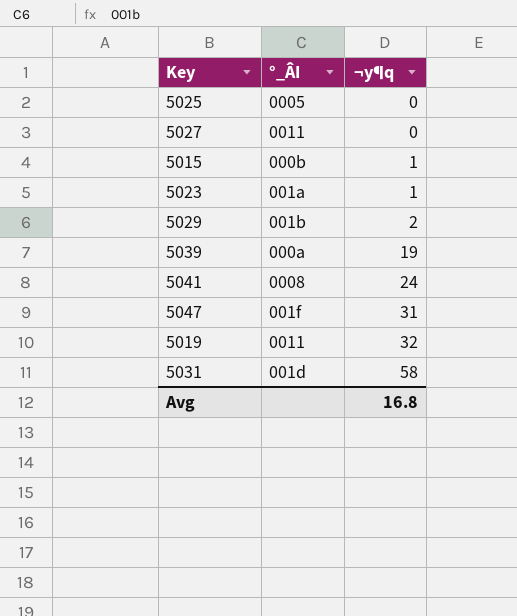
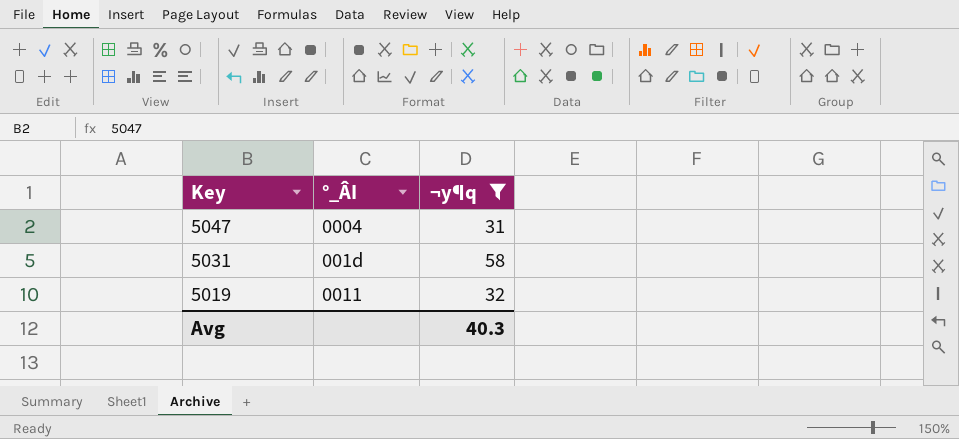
filter: none -> ¬y¶q >= 31
row order: ¬y¶q ascending -> Key descending
5047 | °_ÂI: 001f -> 0004
Avg | ¬y¶q: 16.8 -> 40.3

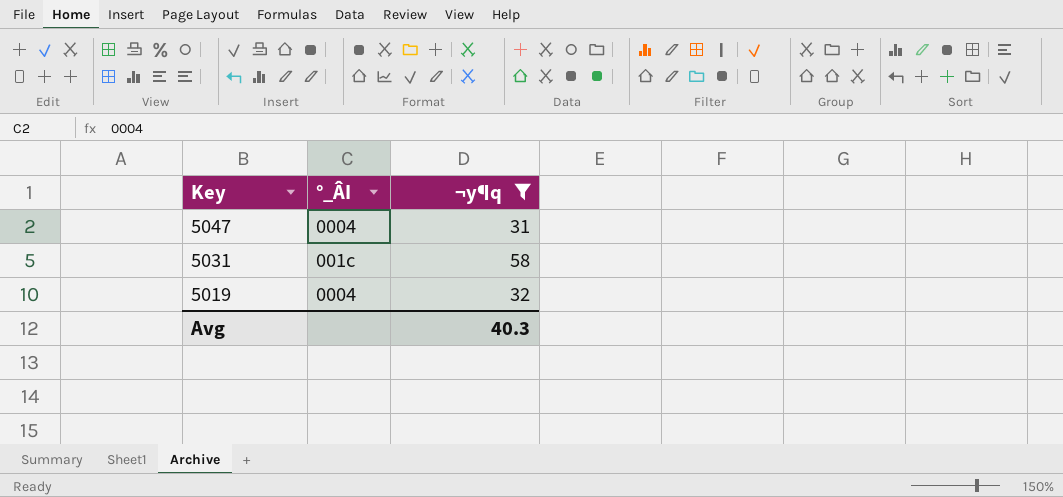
5031 | °_ÂI: 001d -> 001c
5019 | °_ÂI: 0011 -> 0004

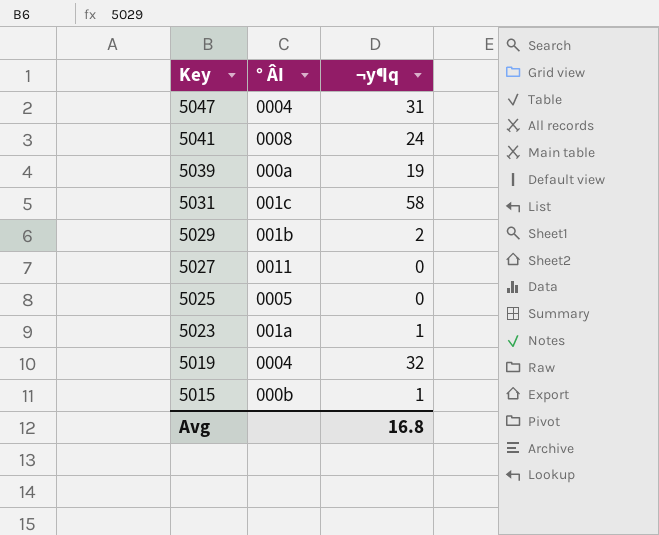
filter: ¬y¶q >= 31 -> none
column name: °_ÂI -> ° ÂI
Avg | ¬y¶q: 40.3 -> 16.8

